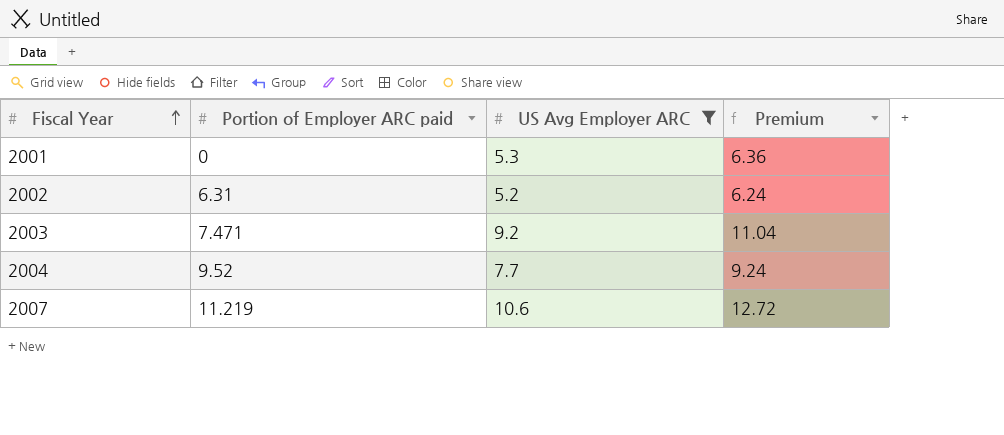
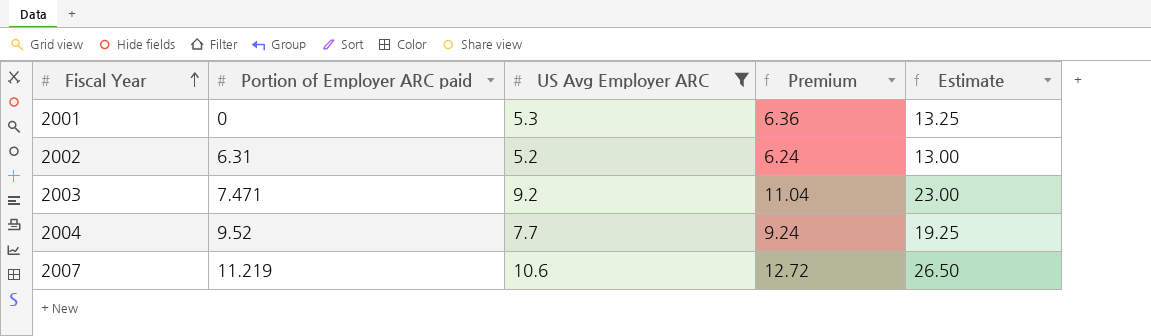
column Estimate | formula: none -> [US Avg Employer ARC] * 2.5

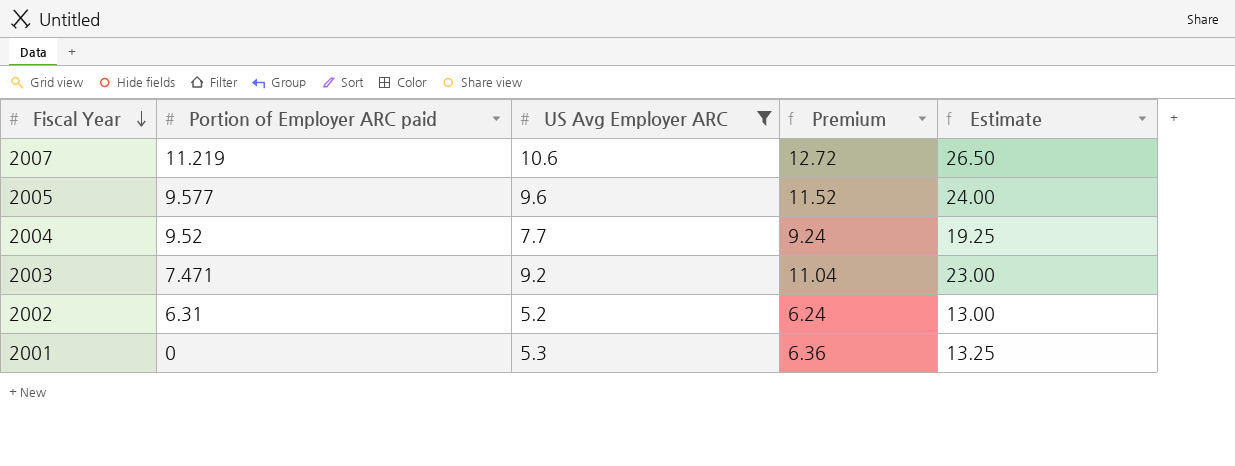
row order: Fiscal Year ascending -> Fiscal Year descending
row 2005: none -> 9.577 | 9.6 | 11.52 | 24.00

